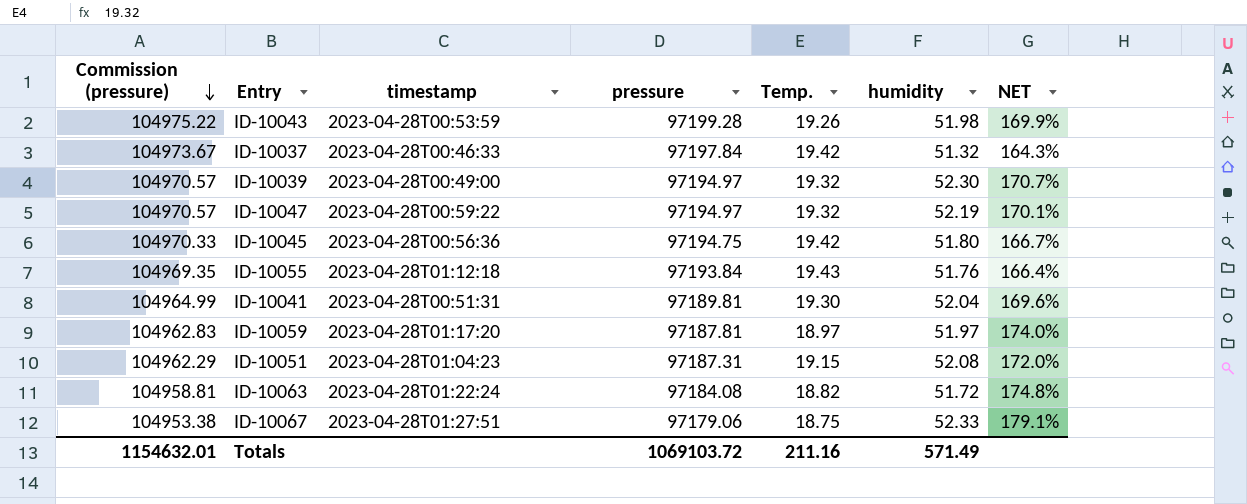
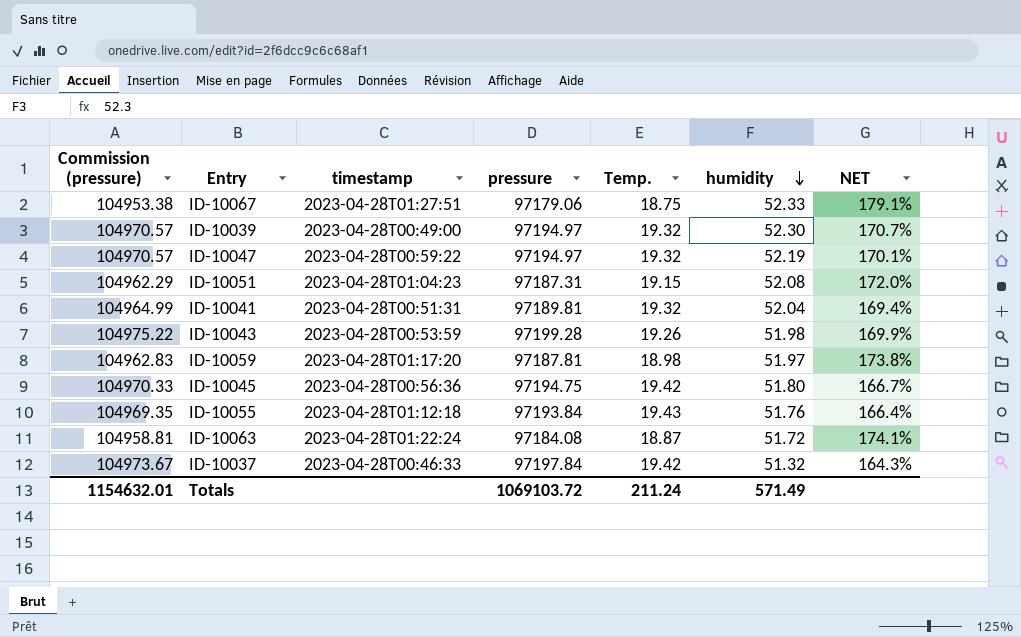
row order: Commission (pressure) descending -> humidity descending
ID-10041 | Temp.: 19.30 -> 19.32
ID-10041 | NET: 169.6% -> 169.4%
ID-10059 | Temp.: 18.97 -> 18.98
ID-10059 | NET: 174.0% -> 173.8%
ID-10063 | Temp.: 18.82 -> 18.87
ID-10063 | NET: 174.8% -> 174.1%
Totals | Temp.: 211.16 -> 211.24

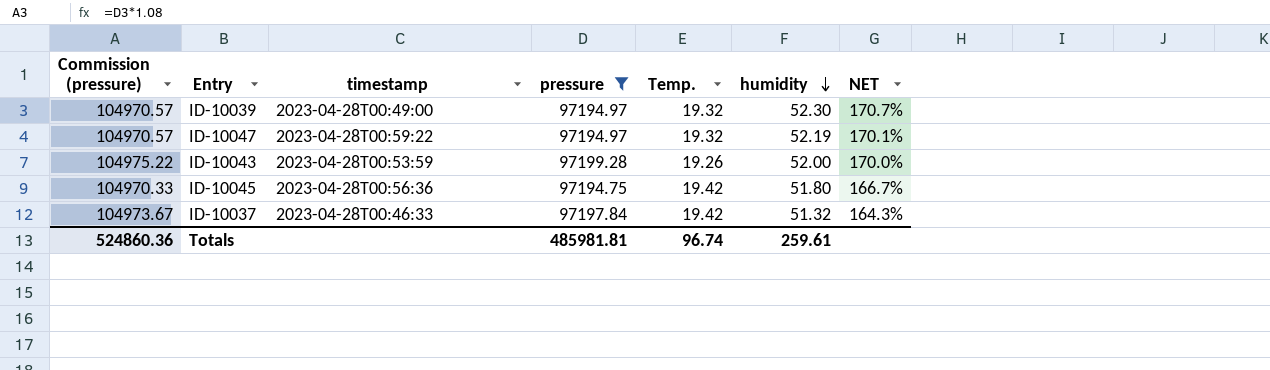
filter: none -> pressure >= 97194.75
ID-10043 | humidity: 51.98 -> 52.00
ID-10043 | NET: 169.9% -> 170.0%
Totals | Commission (pressure): 1154632.01 -> 524860.36
Totals | pressure: 1069103.72 -> 485981.81
Totals | Temp.: 211.24 -> 96.74
Totals | humidity: 571.49 -> 259.61

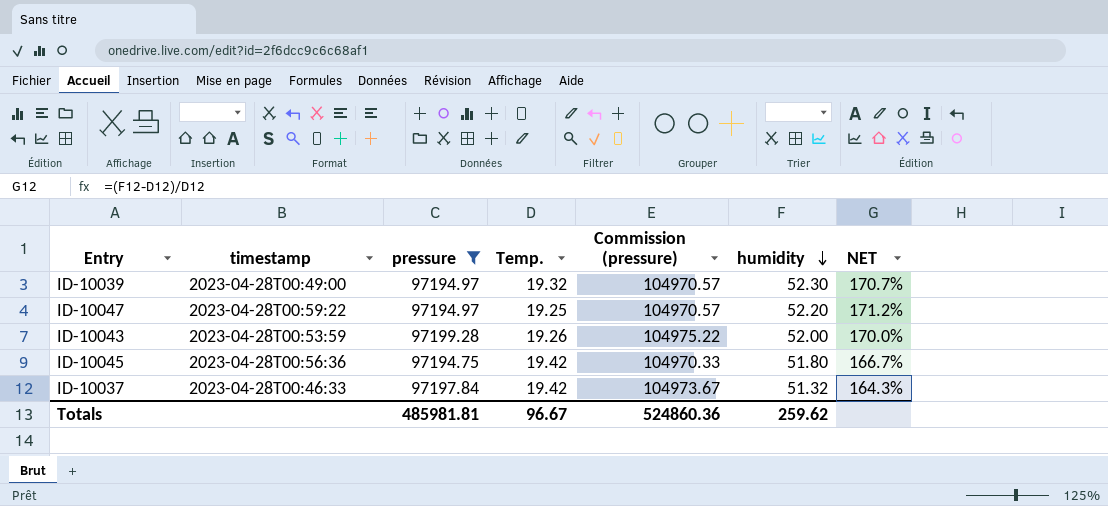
column Commission (pressure) | position: 1 -> 5
ID-10047 | Temp.: 19.32 -> 19.25
ID-10047 | humidity: 52.19 -> 52.20
ID-10047 | NET: 170.1% -> 171.2%
Totals | Temp.: 96.74 -> 96.67
Totals | humidity: 259.61 -> 259.62

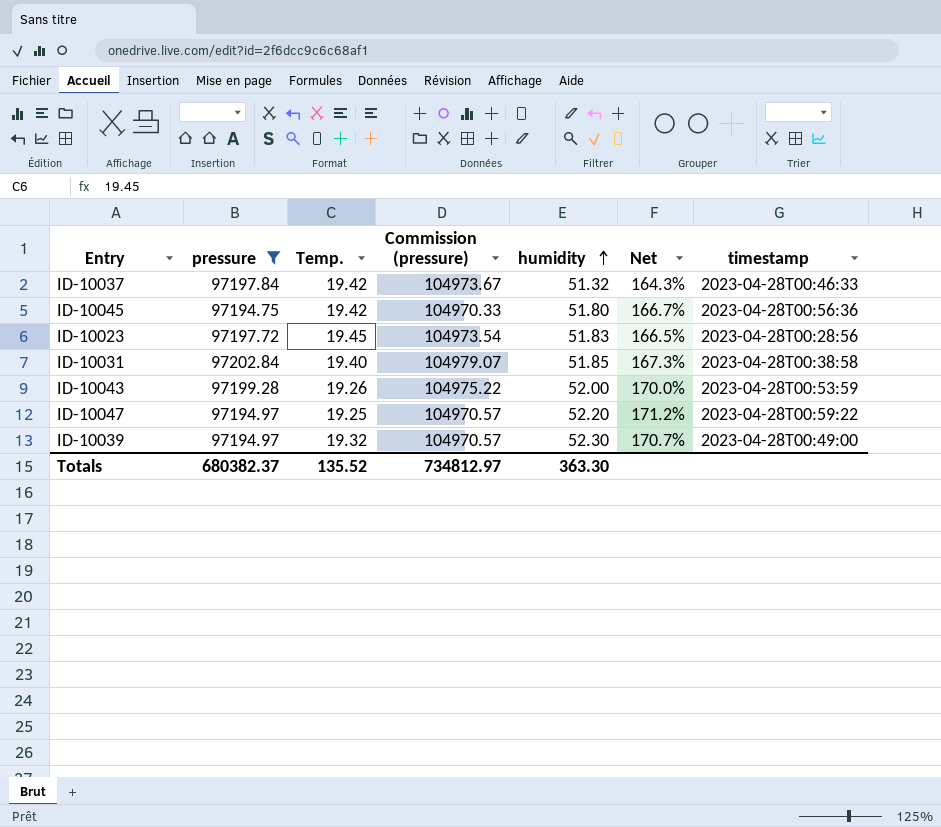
row order: humidity descending -> humidity ascending
column name: NET -> Net
column timestamp | position: 2 -> 7
row ID-10023: none -> 97197.72 | 19.45 | 104973.54 | 51.83 | 166.5% | 2023-04-28T00:28:56
row ID-10031: none -> 97202.84 | 19.40 | 104979.07 | 51.85 | 167.3% | 2023-04-28T00:38:58
Totals | pressure: 485981.81 -> 680382.37
Totals | Temp.: 96.67 -> 135.52
Totals | Commission (pressure): 524860.36 -> 734812.97
Totals | humidity: 259.62 -> 363.30

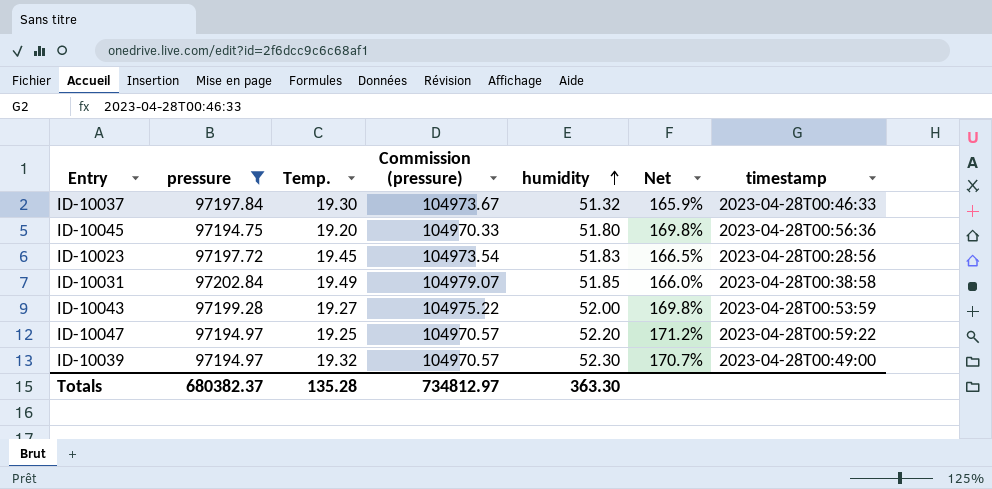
ID-10037 | Temp.: 19.42 -> 19.30
ID-10037 | Net: 164.3% -> 165.9%
ID-10045 | Temp.: 19.42 -> 19.20
ID-10045 | Net: 166.7% -> 169.8%
ID-10031 | Temp.: 19.40 -> 19.49
ID-10031 | Net: 167.3% -> 166.0%
ID-10043 | Temp.: 19.26 -> 19.27
ID-10043 | Net: 170.0% -> 169.8%
Totals | Temp.: 135.52 -> 135.28

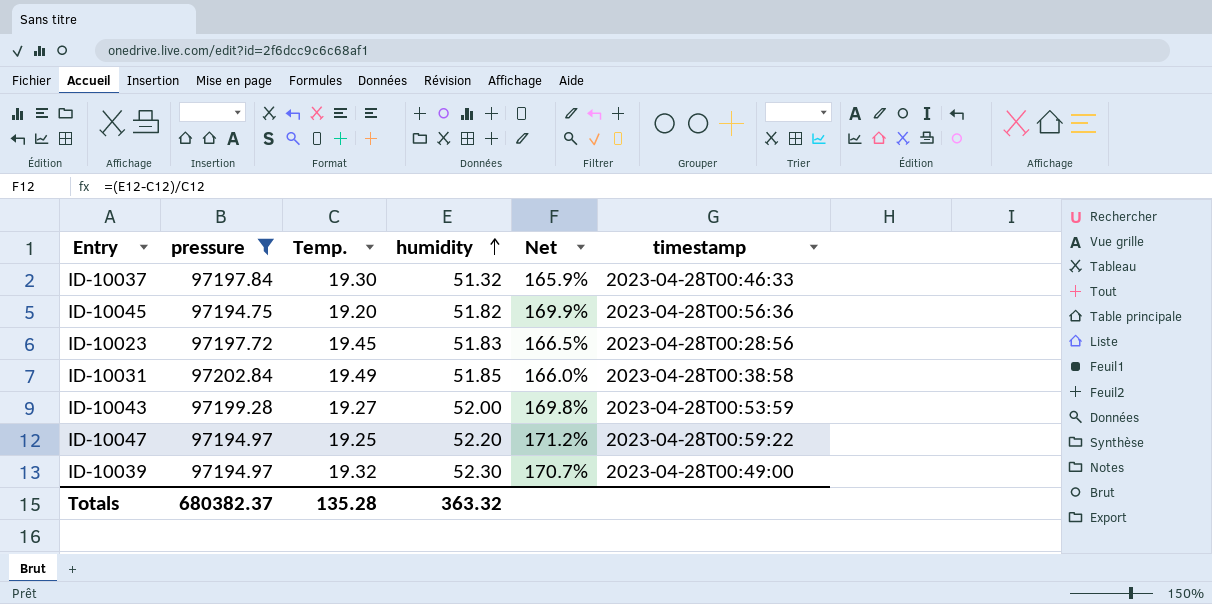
column Commission (pressure) | formula: [pressure] * 1.08 -> none
ID-10045 | humidity: 51.80 -> 51.82
ID-10045 | Net: 169.8% -> 169.9%
Totals | humidity: 363.30 -> 363.32

